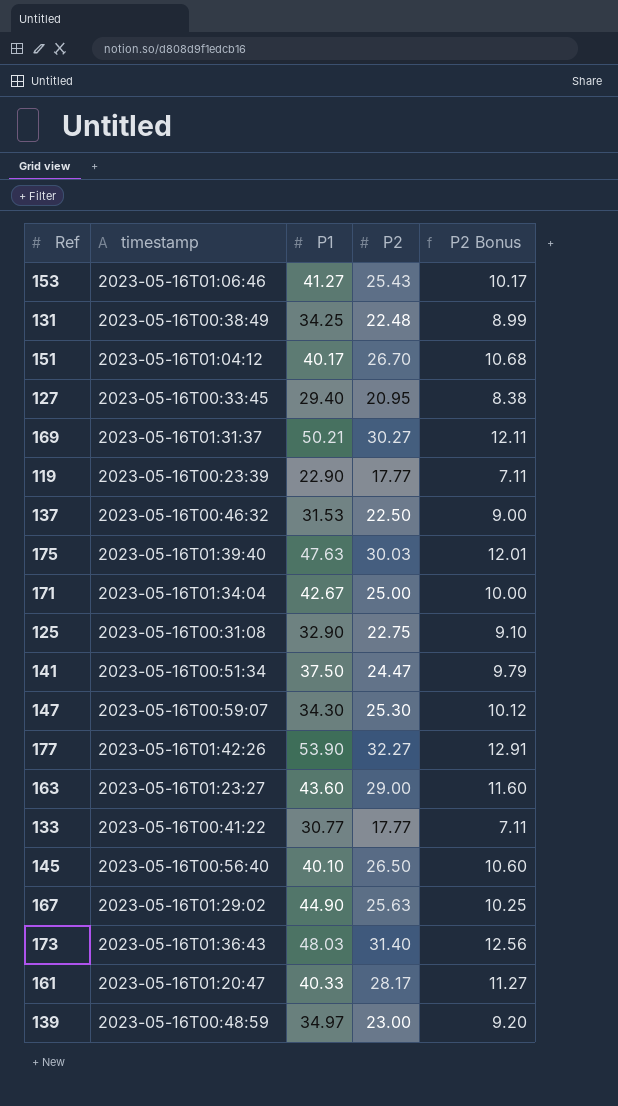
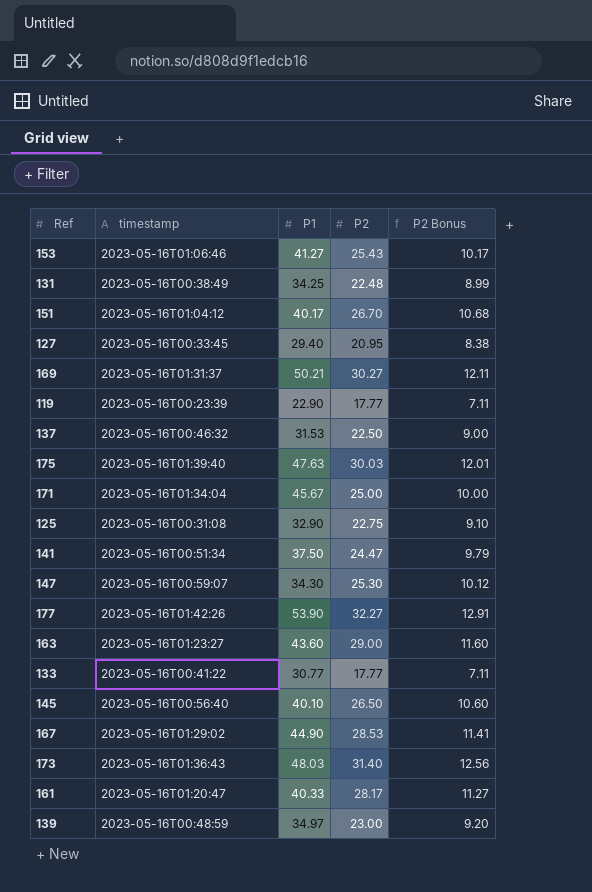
171 | P1: 42.67 -> 45.67
167 | P2: 25.63 -> 28.53
167 | P2 Bonus: 10.25 -> 11.41

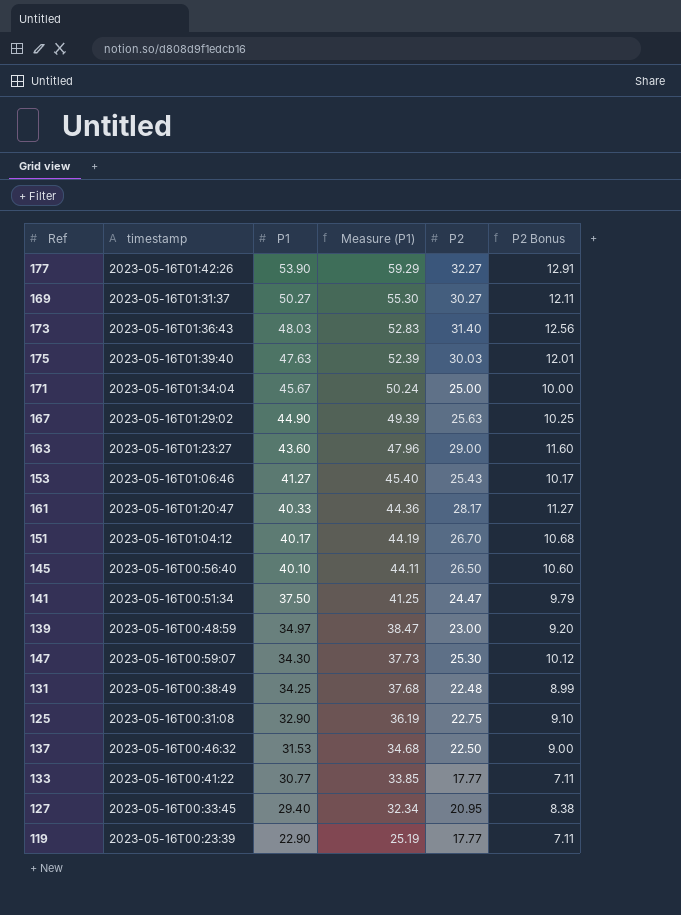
row order: none -> P1 descending
column Measure (P1) | formula: none -> [P1] * 1.1
169 | P1: 50.21 -> 50.27
167 | P2: 28.53 -> 25.63
167 | P2 Bonus: 11.41 -> 10.25

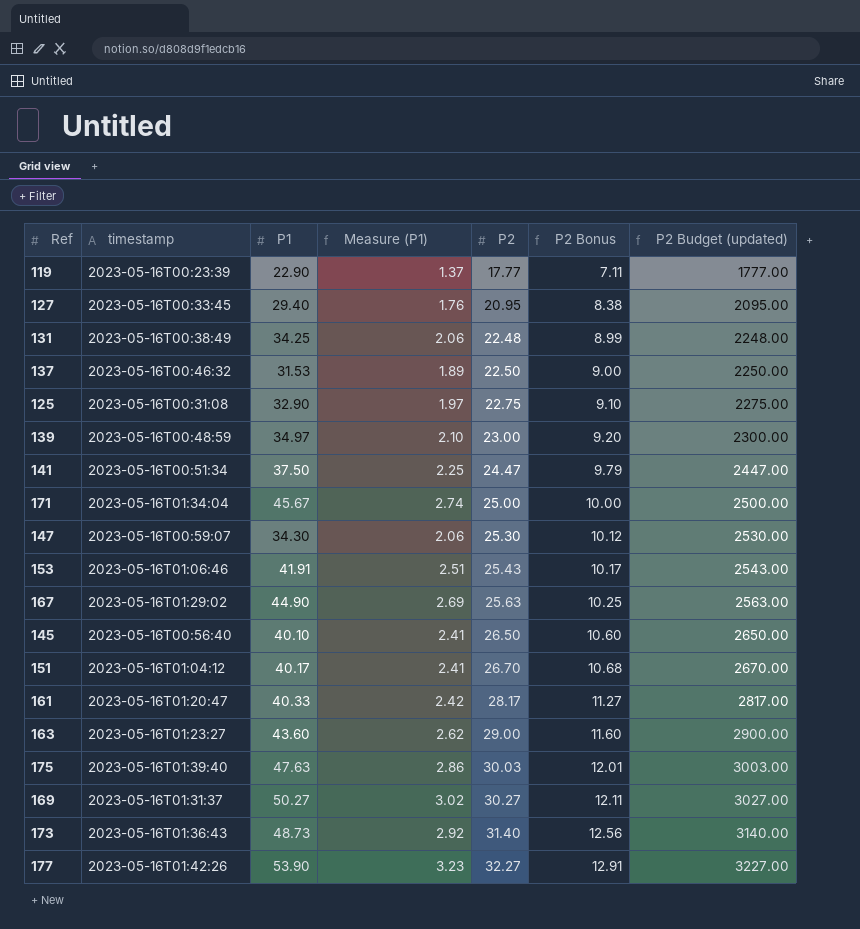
row order: P1 descending -> P2 ascending
column Measure (P1) | formula: [P1] * 1.1 -> [P1] * 0.06
column P2 Budget (updated) | formula: none -> [P2] * 100
row 133: 2023-05-16T00:41:22 | 30.77 | 33.85 | 17.77 | 7.11 -> none
153 | P1: 41.27 -> 41.91
173 | P1: 48.03 -> 48.73

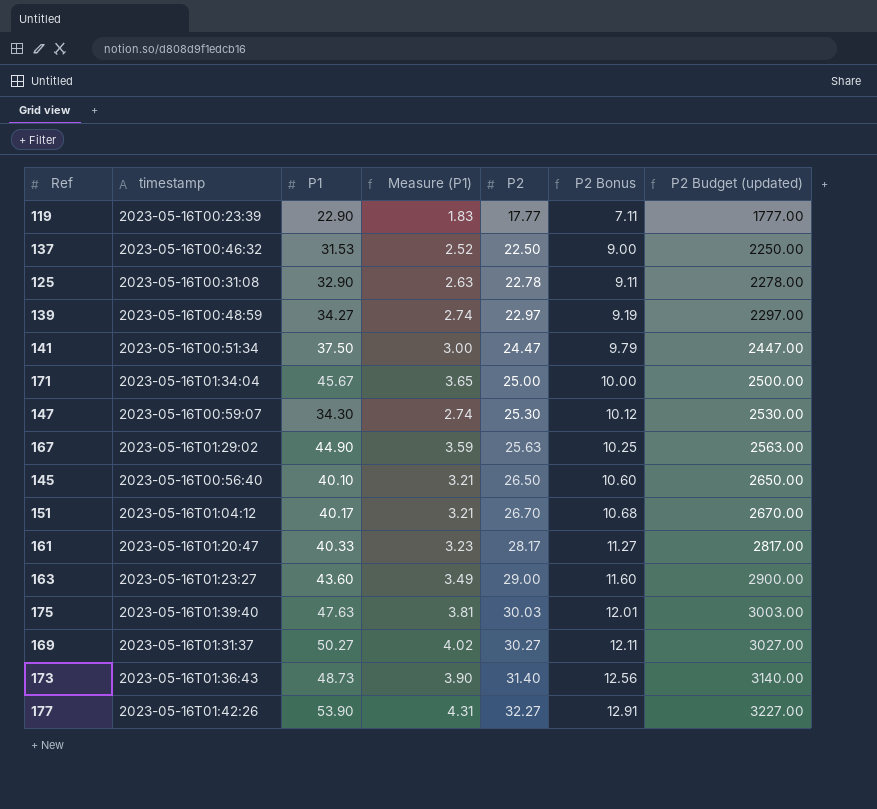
column Measure (P1) | formula: [P1] * 0.06 -> [P1] * 0.08
row 127: 2023-05-16T00:33:45 | 29.40 | 1.76 | 20.95 | 8.38 | 2095.00 -> none
row 131: 2023-05-16T00:38:49 | 34.25 | 2.06 | 22.48 | 8.99 | 2248.00 -> none
row 153: 2023-05-16T01:06:46 | 41.91 | 2.51 | 25.43 | 10.17 | 2543.00 -> none
125 | P2: 22.75 -> 22.78
125 | P2 Bonus: 9.10 -> 9.11
125 | P2 Budget (updated): 2275.00 -> 2278.00
139 | P1: 34.97 -> 34.27
139 | P2: 23.00 -> 22.97
139 | P2 Bonus: 9.20 -> 9.19
139 | P2 Budget (updated): 2300.00 -> 2297.00

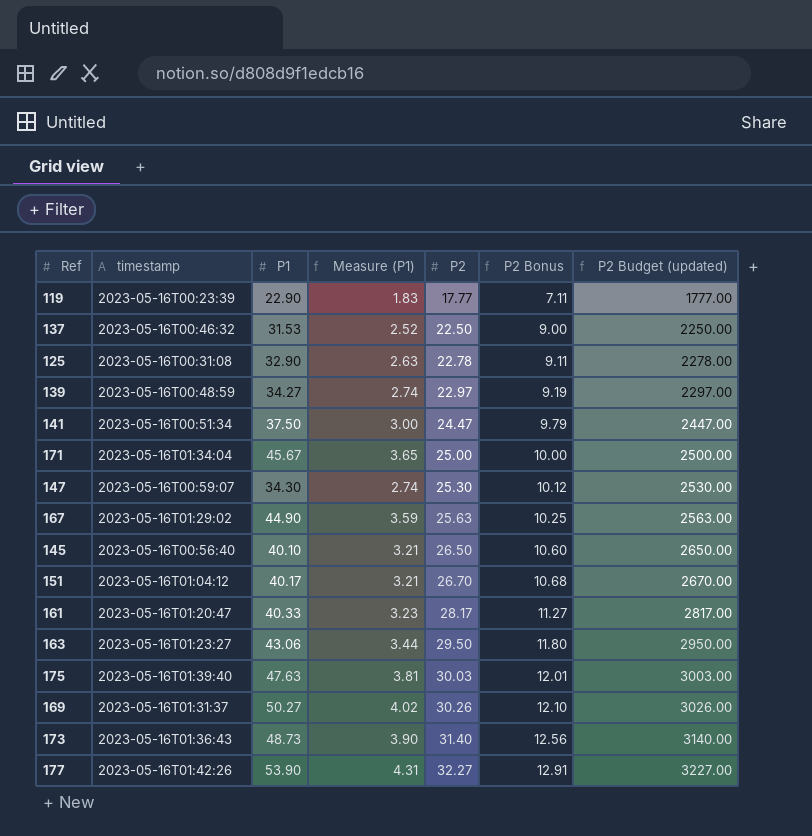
163 | P1: 43.60 -> 43.06
163 | Measure (P1): 3.49 -> 3.44
163 | P2: 29.00 -> 29.50
163 | P2 Bonus: 11.60 -> 11.80
163 | P2 Budget (updated): 2900.00 -> 2950.00
169 | P2: 30.27 -> 30.26
169 | P2 Bonus: 12.11 -> 12.10
169 | P2 Budget (updated): 3027.00 -> 3026.00

